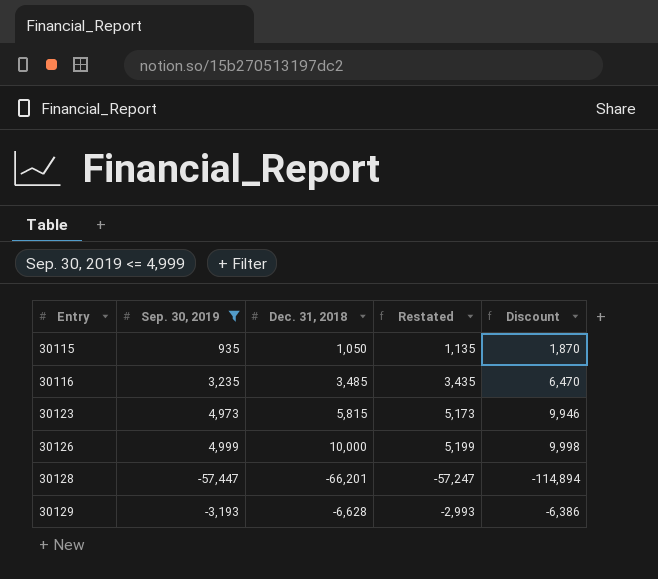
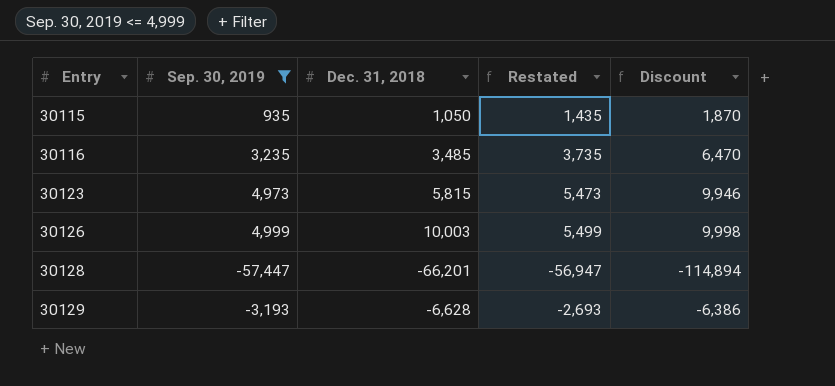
column Restated | formula: [Sep. 30, 2019] + 200 -> [Sep. 30, 2019] + 500
30126 | Dec. 31, 2018: 10,000 -> 10,003

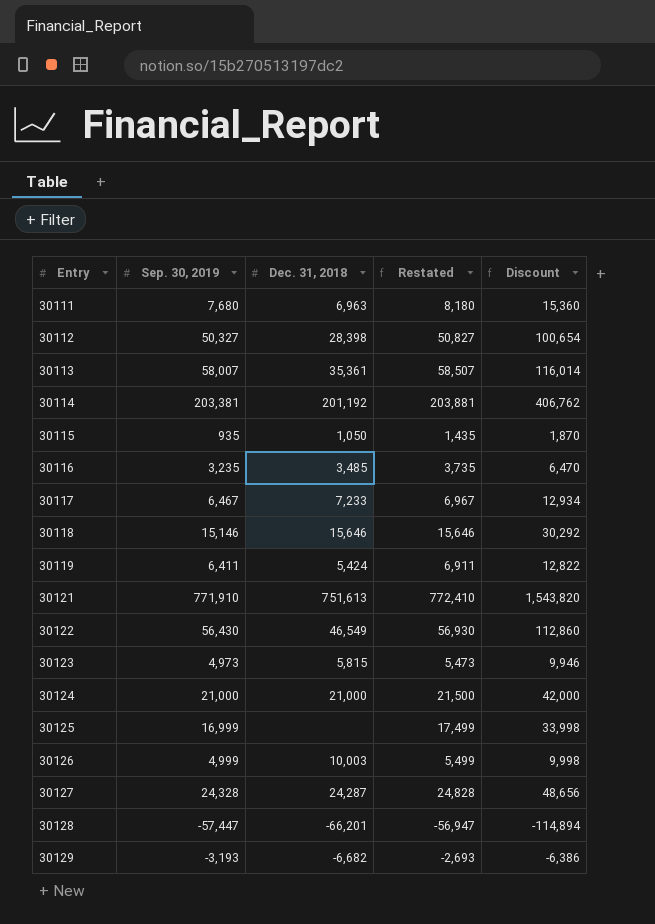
filter: Sep. 30, 2019 <= 4,999 -> none
30129 | Dec. 31, 2018: -6,628 -> -6,682

